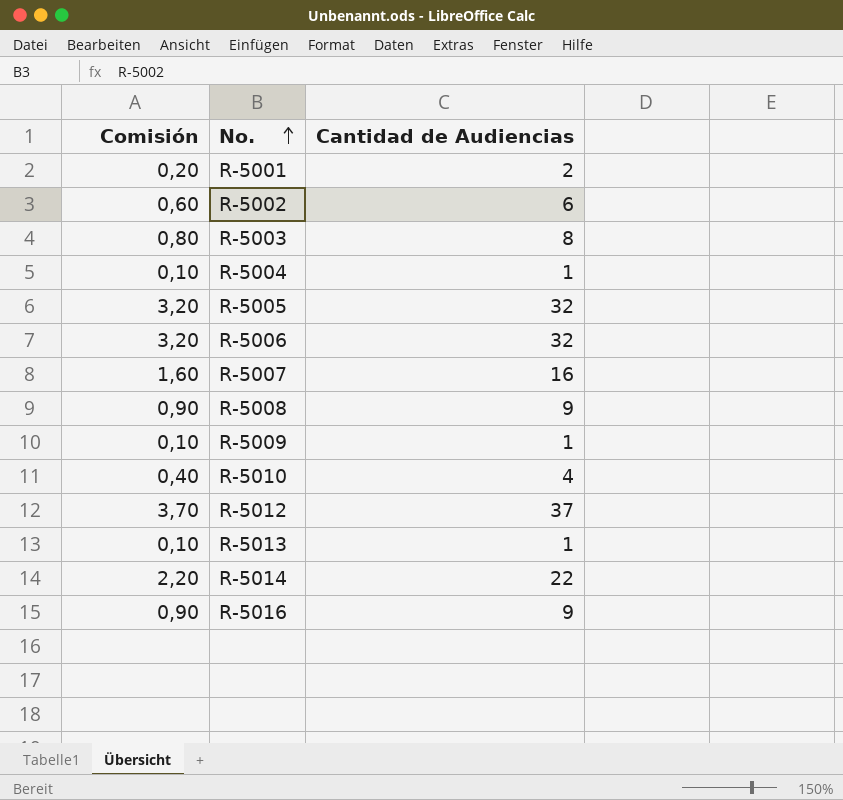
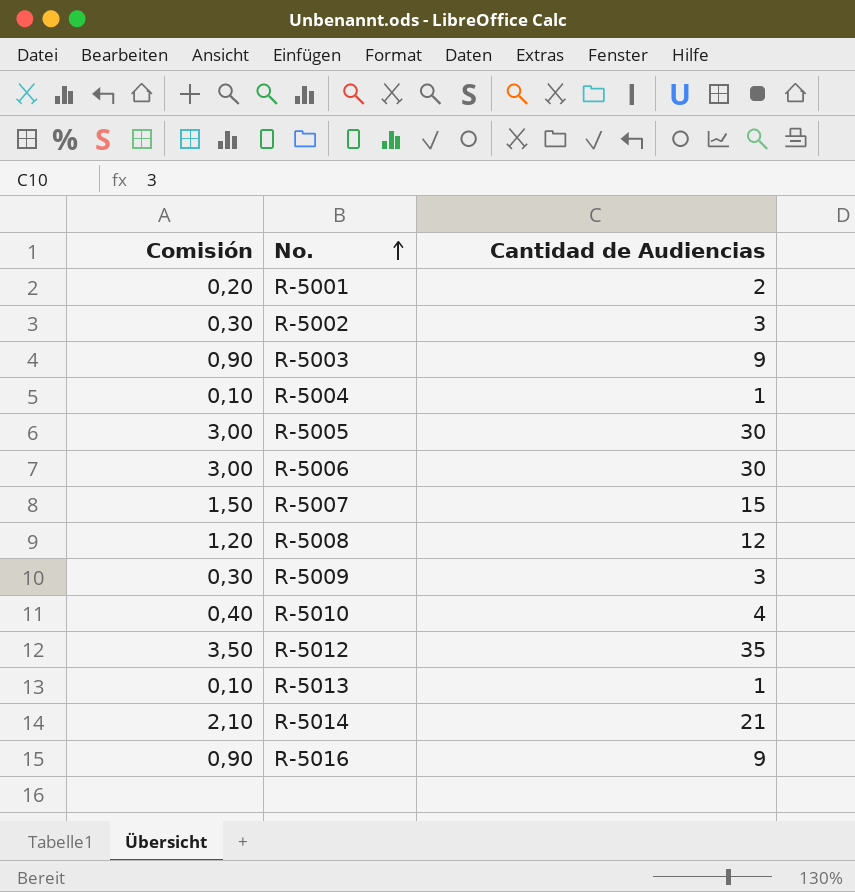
R-5002 | Comisión: 0,60 -> 0,30
R-5002 | Cantidad de Audiencias: 6 -> 3
R-5003 | Comisión: 0,80 -> 0,90
R-5003 | Cantidad de Audiencias: 8 -> 9
R-5005 | Comisión: 3,20 -> 3,00
R-5005 | Cantidad de Audiencias: 32 -> 30
R-5006 | Comisión: 3,20 -> 3,00
R-5006 | Cantidad de Audiencias: 32 -> 30
R-5007 | Comisión: 1,60 -> 1,50
R-5007 | Cantidad de Audiencias: 16 -> 15
R-5008 | Comisión: 0,90 -> 1,20
R-5008 | Cantidad de Audiencias: 9 -> 12
R-5009 | Comisión: 0,10 -> 0,30
R-5009 | Cantidad de Audiencias: 1 -> 3
R-5012 | Comisión: 3,70 -> 3,50
R-5012 | Cantidad de Audiencias: 37 -> 35
R-5014 | Comisión: 2,20 -> 2,10
R-5014 | Cantidad de Audiencias: 22 -> 21

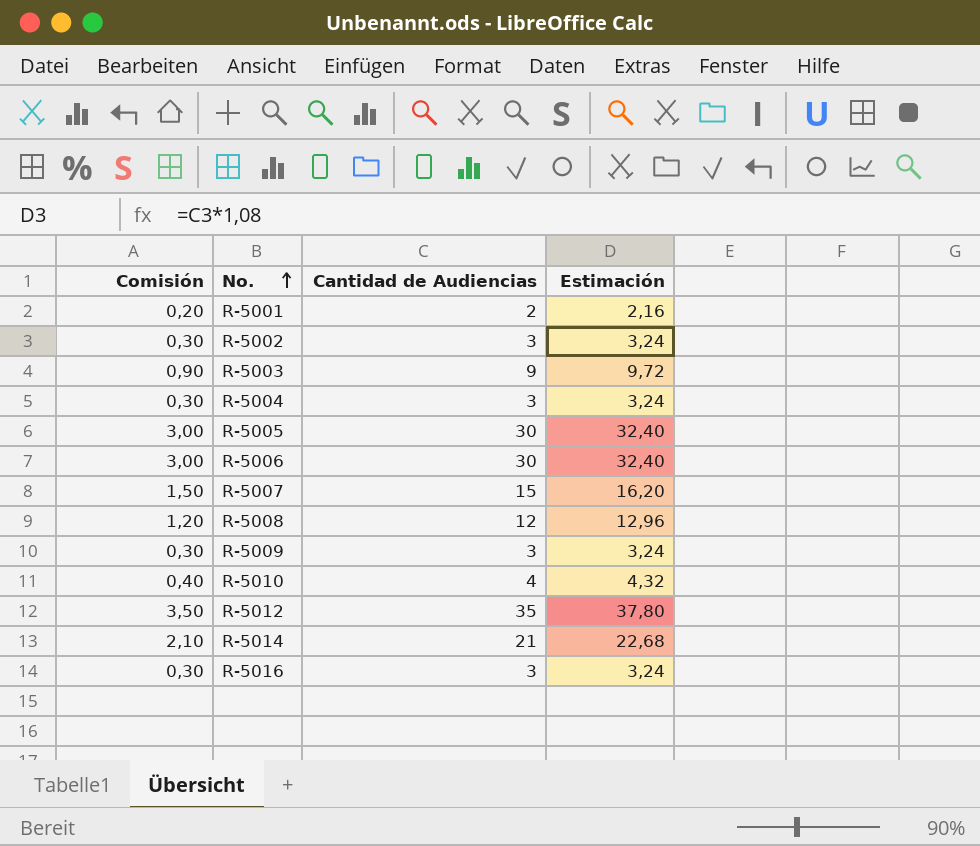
column Estimación | formula: none -> [Cantidad de Audiencias] * 1,08
row R-5013: 0,10 | 1 -> none
R-5004 | Comisión: 0,10 -> 0,30
R-5004 | Cantidad de Audiencias: 1 -> 3
R-5016 | Comisión: 0,90 -> 0,30
R-5016 | Cantidad de Audiencias: 9 -> 3

